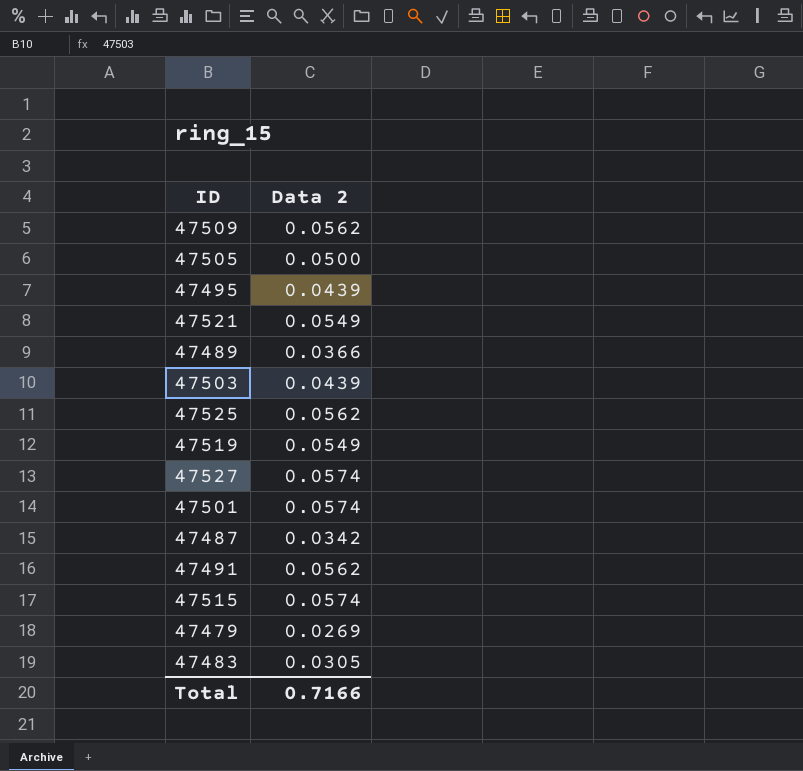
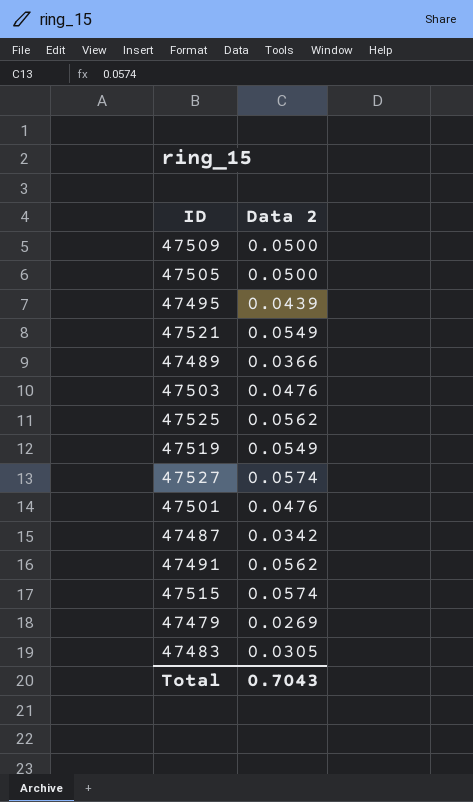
47509 | Data 2: 0.0562 -> 0.0500
47503 | Data 2: 0.0439 -> 0.0476
47501 | Data 2: 0.0574 -> 0.0476
Total | Data 2: 0.7166 -> 0.7043

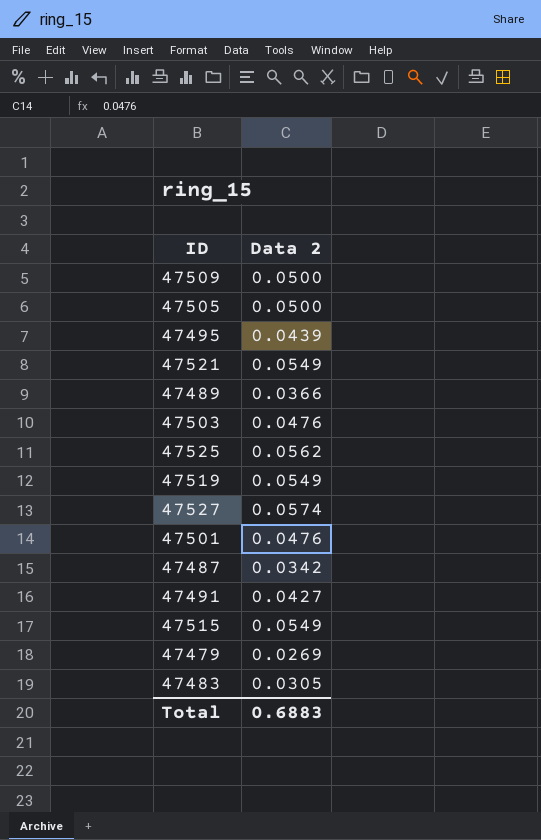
47491 | Data 2: 0.0562 -> 0.0427
47515 | Data 2: 0.0574 -> 0.0549
Total | Data 2: 0.7043 -> 0.6883

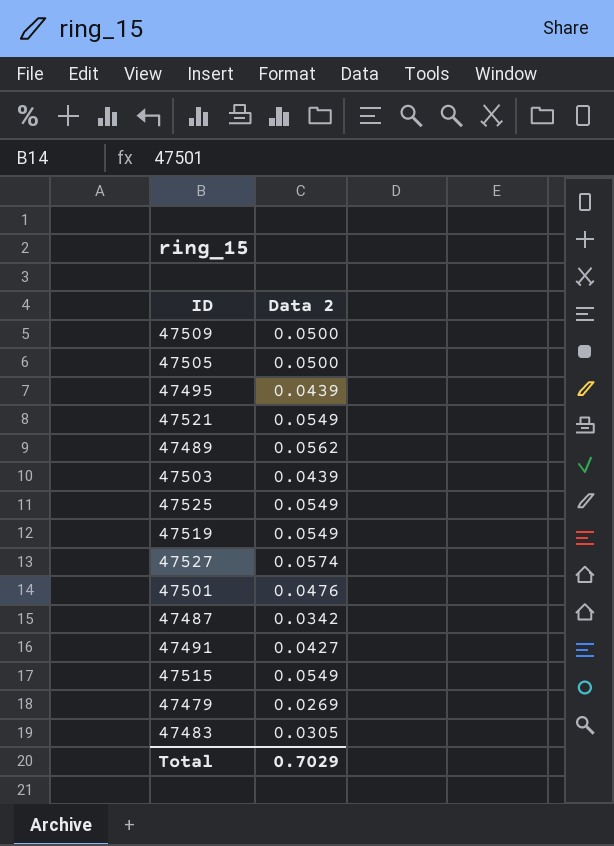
47489 | Data 2: 0.0366 -> 0.0562
47503 | Data 2: 0.0476 -> 0.0439
47525 | Data 2: 0.0562 -> 0.0549
Total | Data 2: 0.6883 -> 0.7029

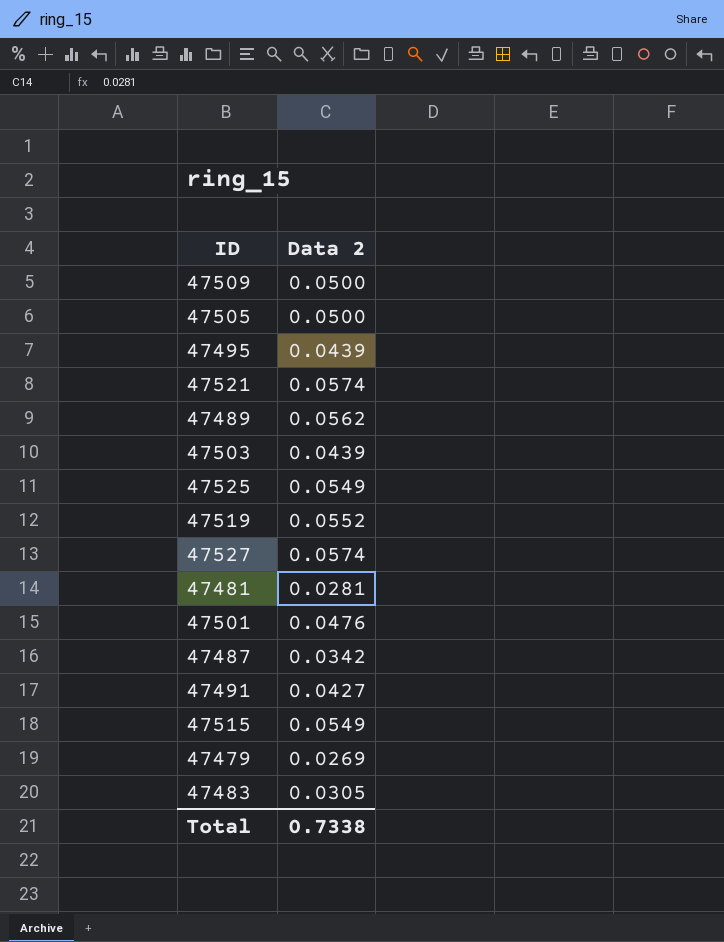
47521 | Data 2: 0.0549 -> 0.0574
47519 | Data 2: 0.0549 -> 0.0552
row 47481: none -> 0.0281
Total | Data 2: 0.7029 -> 0.7338

